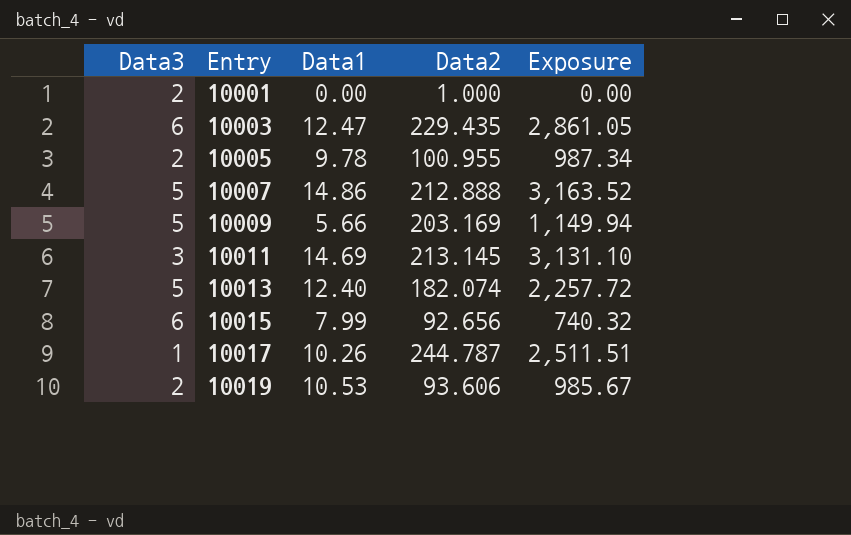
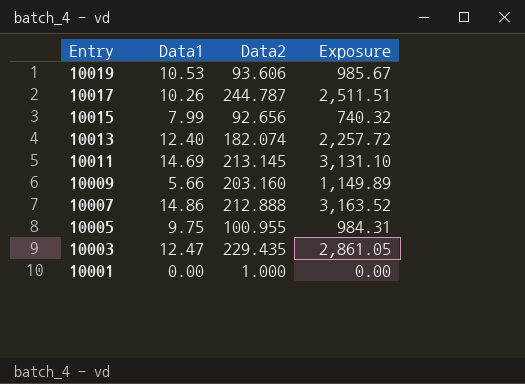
row order: Entry ascending -> Entry descending
column Data3 | position: 1 -> none
10009 | Data2: 203.169 -> 203.160
10009 | Exposure: 1,149.94 -> 1,149.89
10005 | Data1: 9.78 -> 9.75
10005 | Exposure: 987.34 -> 984.31

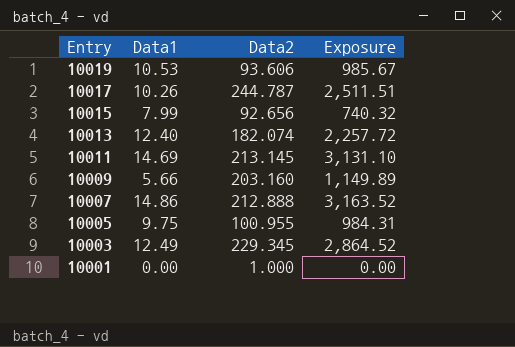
10003 | Data1: 12.47 -> 12.49
10003 | Data2: 229.435 -> 229.345
10003 | Exposure: 2,861.05 -> 2,864.52

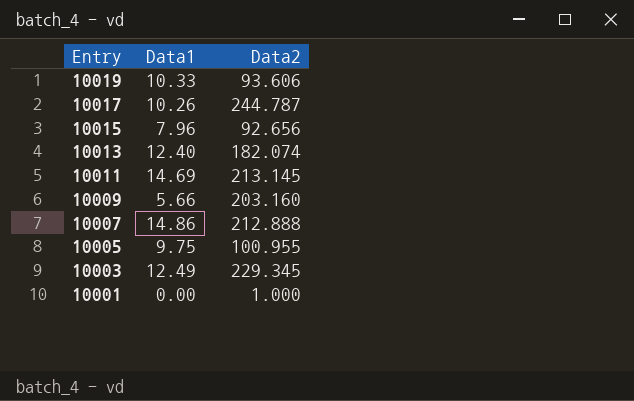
column Exposure | formula: [Data1] * [Data2] -> none
10019 | Data1: 10.53 -> 10.33
10015 | Data1: 7.99 -> 7.96

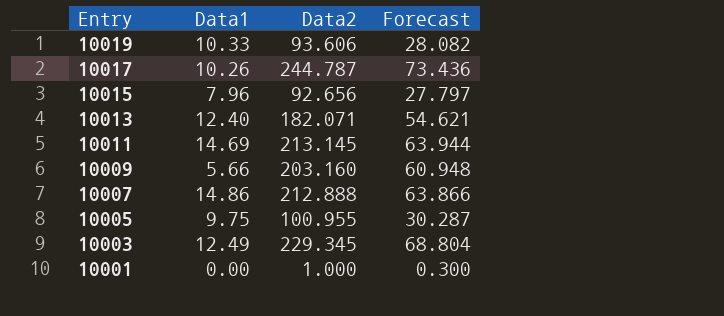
column Forecast | formula: none -> [Data2] * 0.3
10013 | Data2: 182.074 -> 182.071

